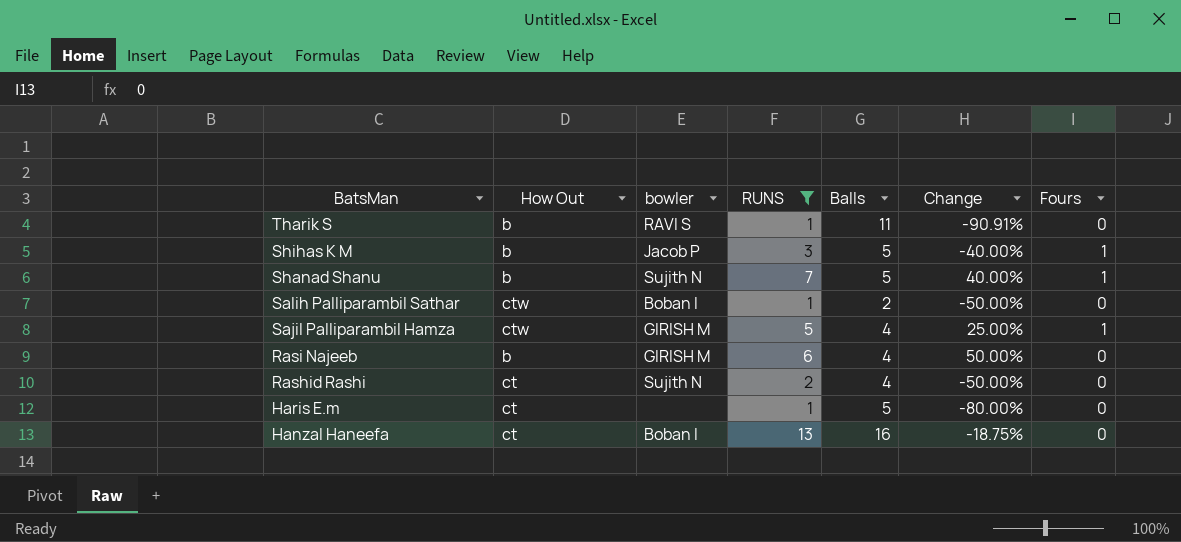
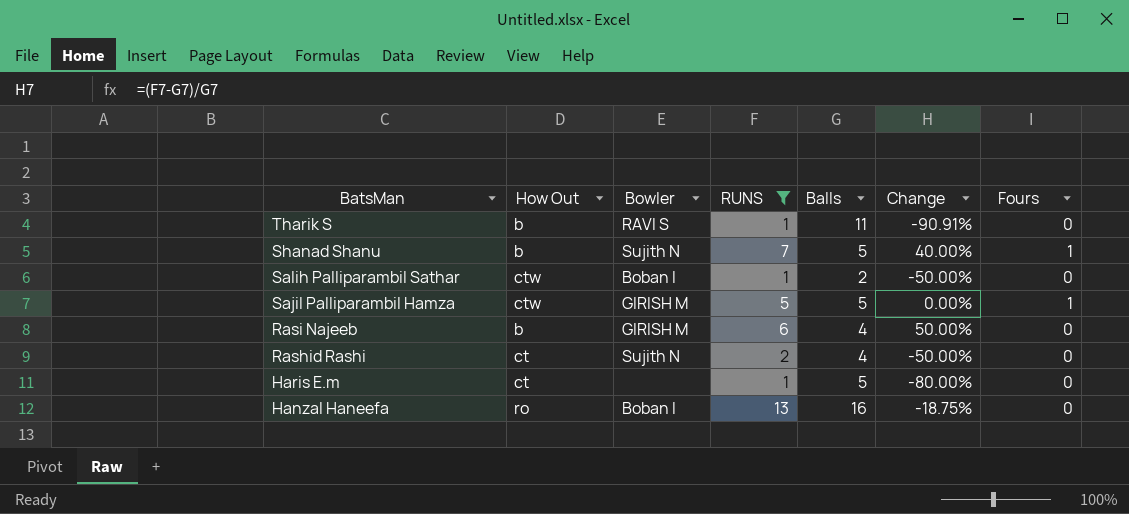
column name: bowler -> Bowler
row Shihas K M: b | Jacob P | 3 | 5 | -40.00% | 1 -> none
Sajil Palliparambil Hamza | Balls: 4 -> 5
Sajil Palliparambil Hamza | Change: 25.00% -> 0.00%
Hanzal Haneefa | How Out: ct -> ro

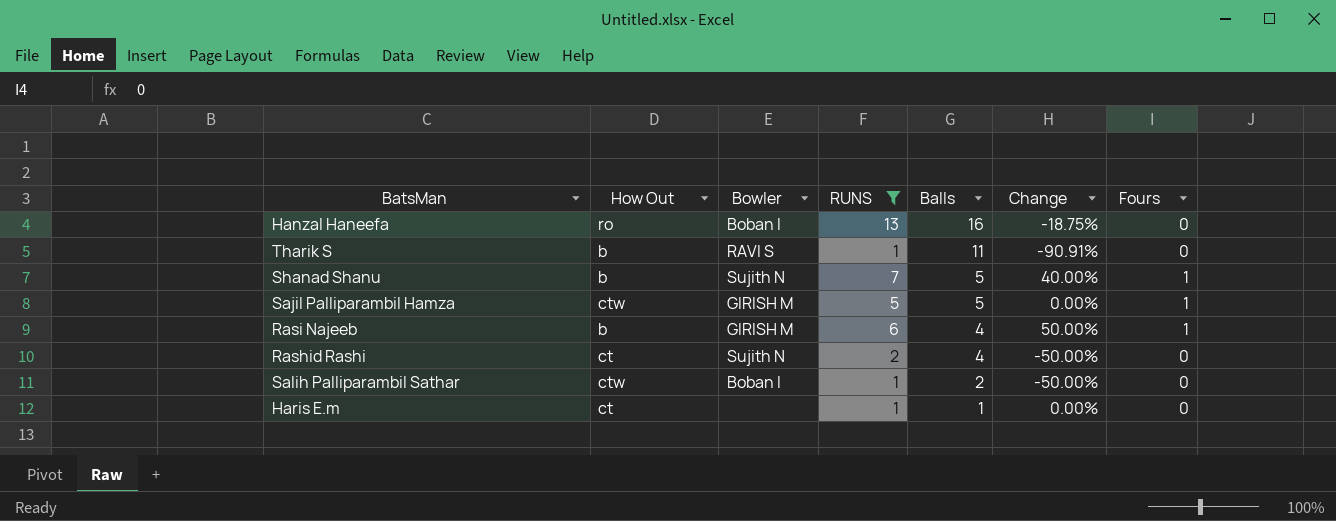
row order: BatsMan descending -> Balls descending
Rasi Najeeb | Fours: 0 -> 1
Haris E.m | Balls: 5 -> 1
Haris E.m | Change: -80.00% -> 0.00%

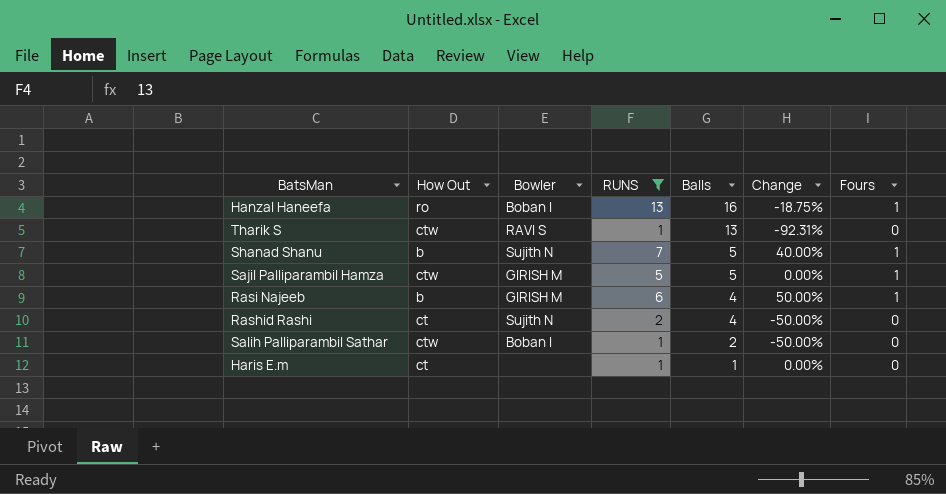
Hanzal Haneefa | Fours: 0 -> 1
Tharik S | How Out: b -> ctw
Tharik S | Balls: 11 -> 13
Tharik S | Change: -90.91% -> -92.31%

